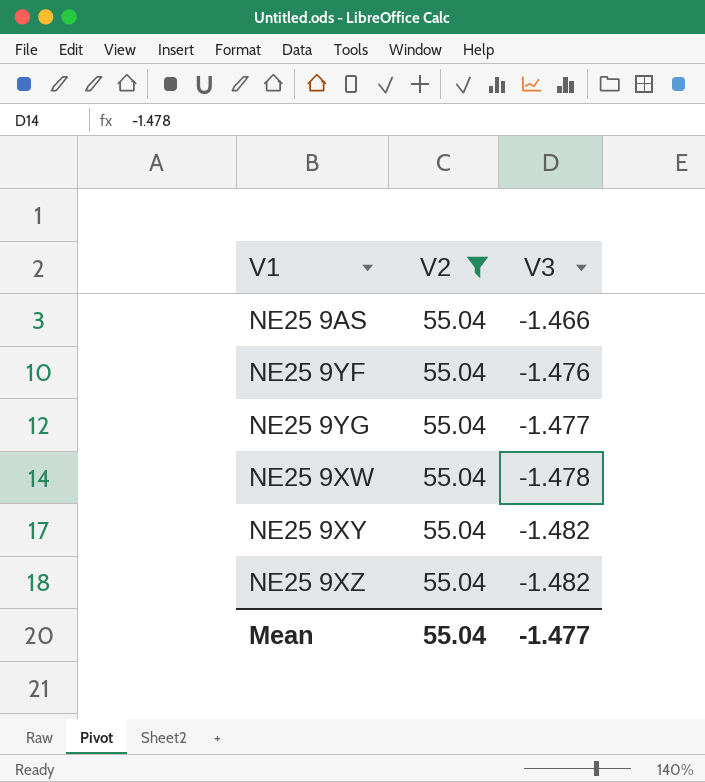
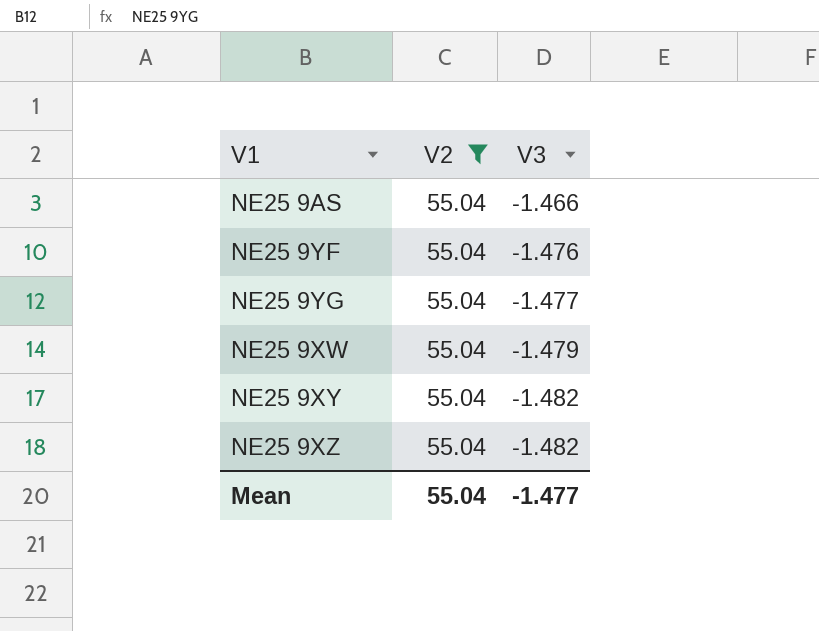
NE25 9XW | V3: -1.478 -> -1.479

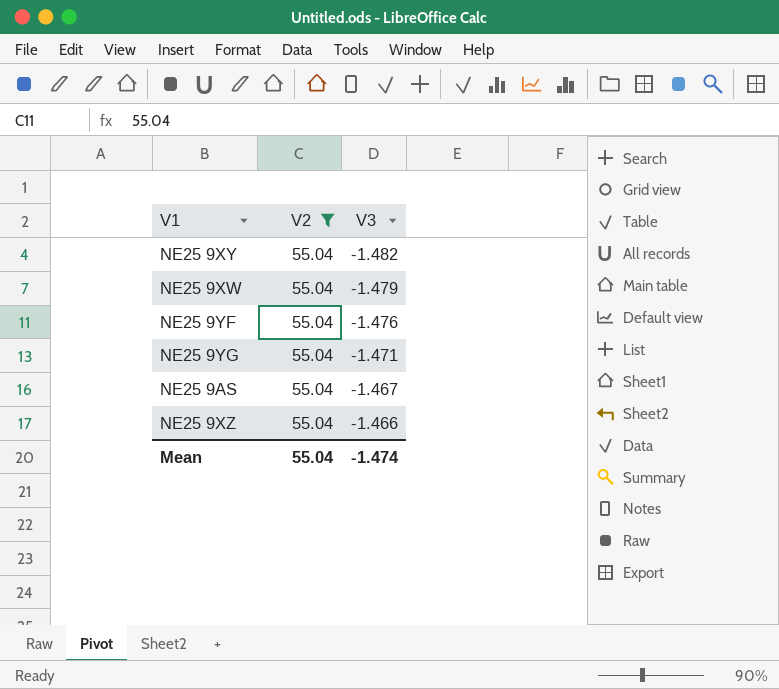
row order: V3 descending -> V3 ascending
NE25 9YG | V3: -1.477 -> -1.471
NE25 9AS | V3: -1.466 -> -1.467
NE25 9XZ | V3: -1.482 -> -1.466
Mean | V3: -1.477 -> -1.474

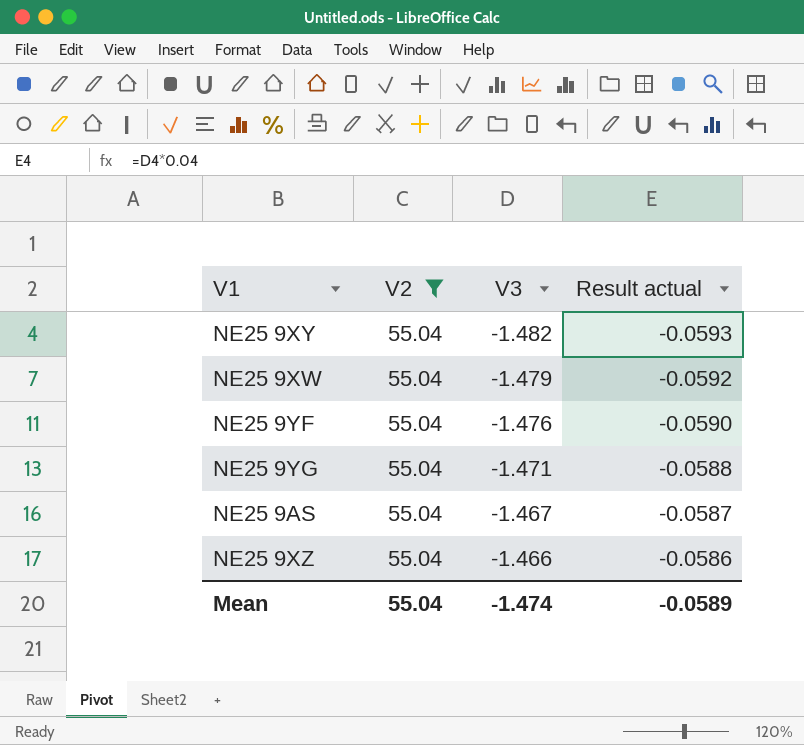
column Result actual | formula: none -> [V3] * 0.04

